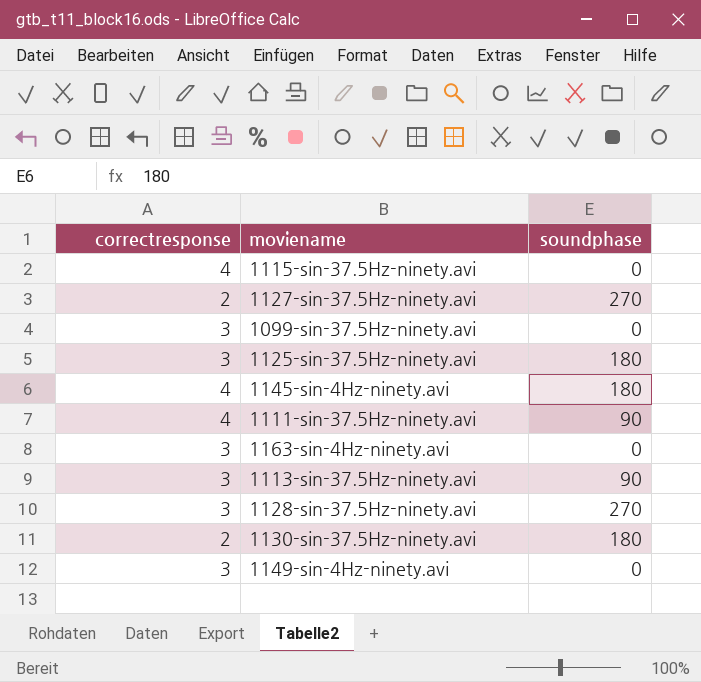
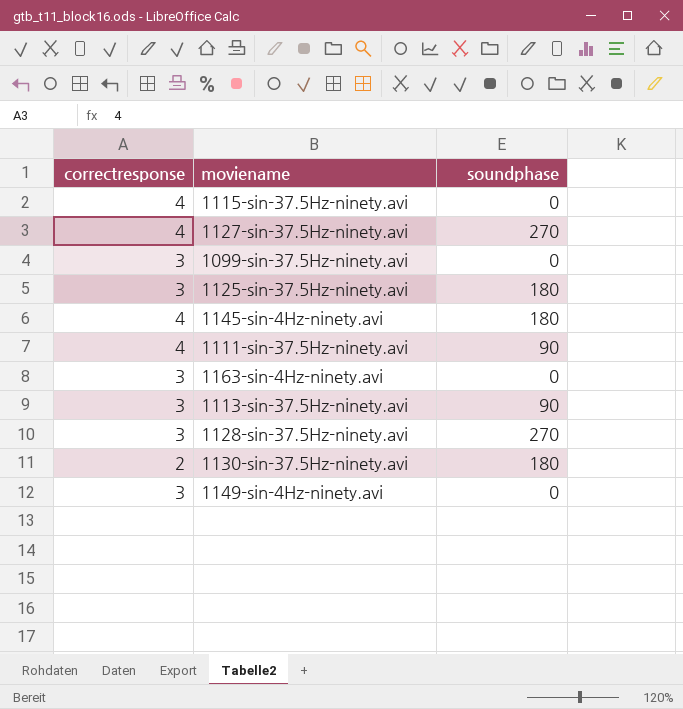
1127-sin-37.5Hz-ninety.avi | correctresponse: 2 -> 4

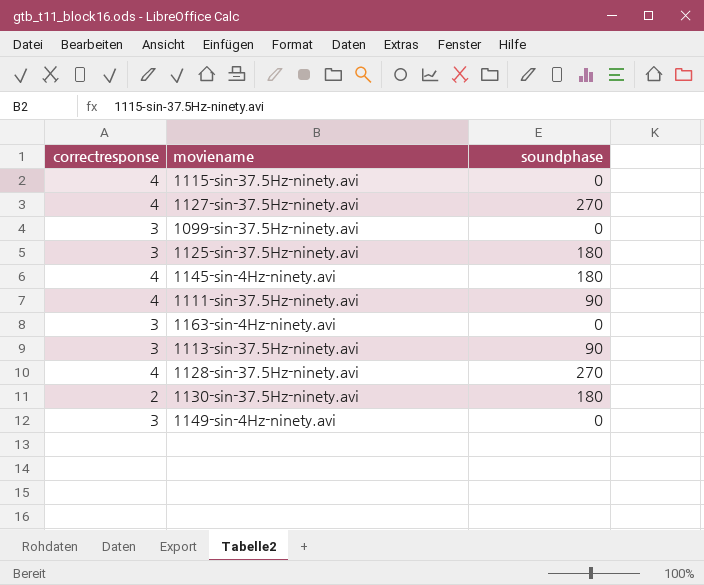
1128-sin-37.5Hz-ninety.avi | correctresponse: 3 -> 4

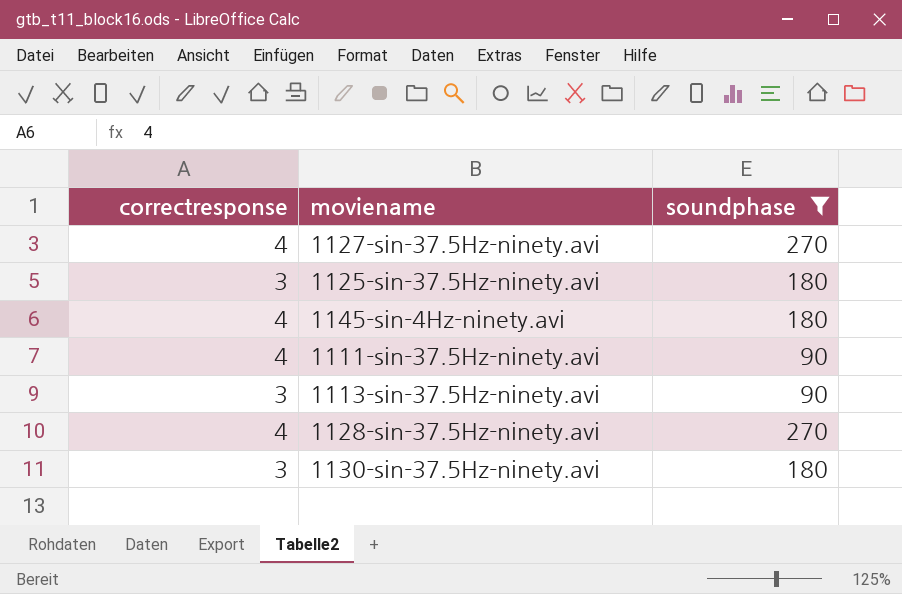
filter: none -> soundphase != 0
1130-sin-37.5Hz-ninety.avi | correctresponse: 2 -> 3

